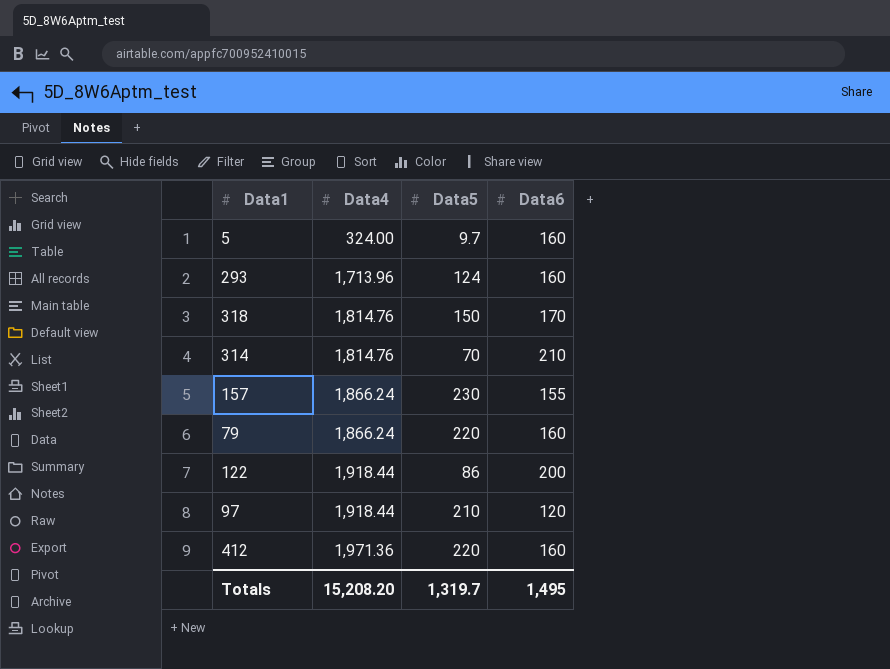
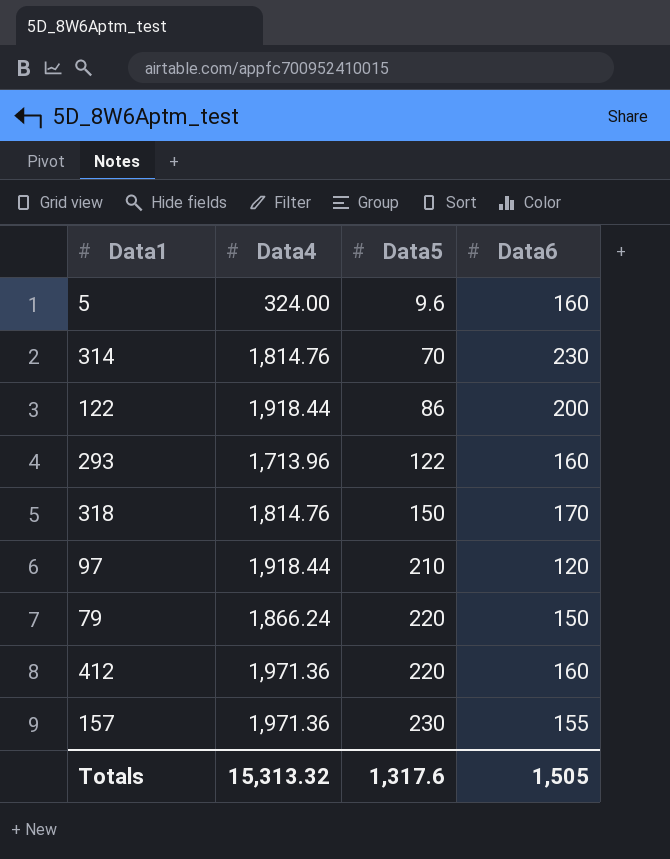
row order: Data4 ascending -> Data5 ascending
5 | Data5: 9.7 -> 9.6
314 | Data6: 210 -> 230
293 | Data5: 124 -> 122
79 | Data6: 160 -> 150
157 | Data4: 1,866.24 -> 1,971.36
Totals | Data4: 15,208.20 -> 15,313.32
Totals | Data5: 1,319.7 -> 1,317.6
Totals | Data6: 1,495 -> 1,505

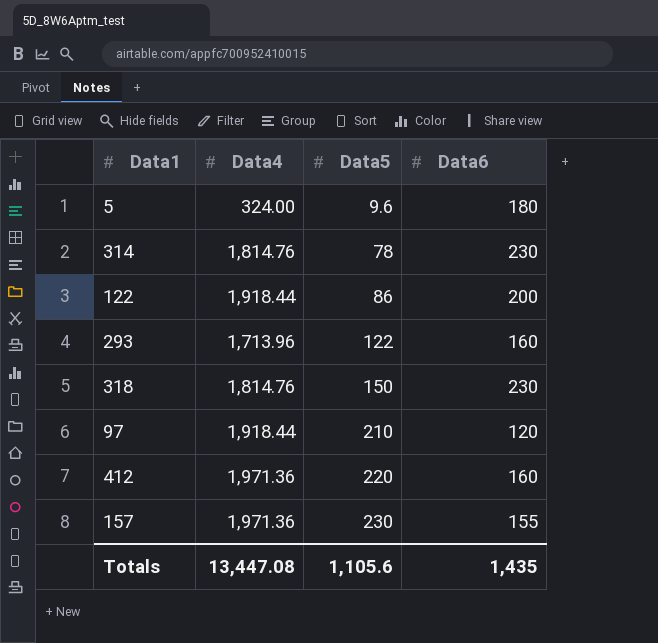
row 79: 1,866.24 | 220 | 150 -> none
5 | Data6: 160 -> 180
314 | Data5: 70 -> 78
318 | Data6: 170 -> 230
Totals | Data4: 15,313.32 -> 13,447.08
Totals | Data5: 1,317.6 -> 1,105.6
Totals | Data6: 1,505 -> 1,435

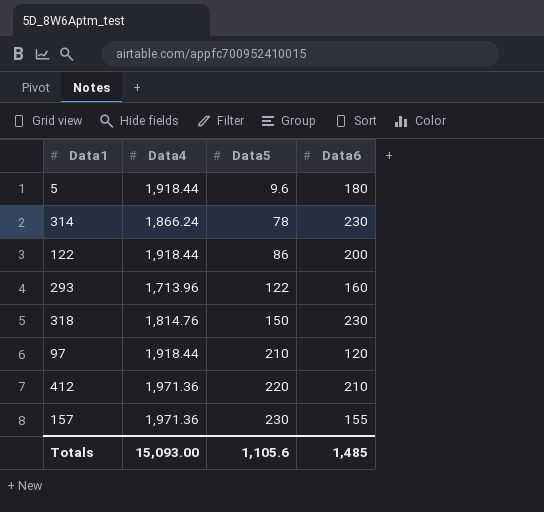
5 | Data4: 324.00 -> 1,918.44
314 | Data4: 1,814.76 -> 1,866.24
412 | Data6: 160 -> 210
Totals | Data4: 13,447.08 -> 15,093.00
Totals | Data6: 1,435 -> 1,485

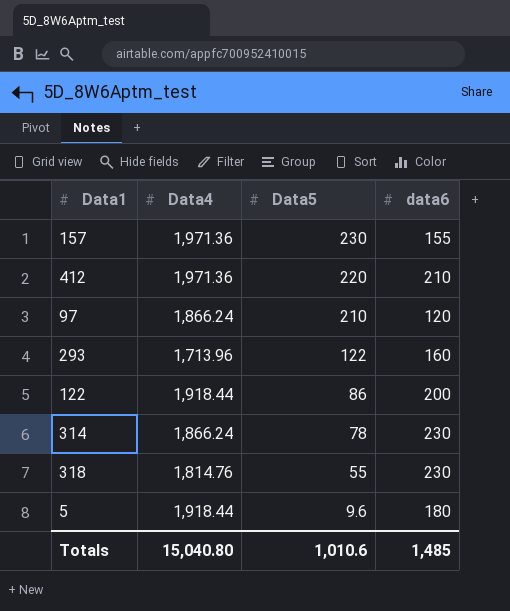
row order: Data5 ascending -> Data5 descending
column name: Data6 -> data6
97 | Data4: 1,918.44 -> 1,866.24
318 | Data5: 150 -> 55
Totals | Data4: 15,093.00 -> 15,040.80
Totals | Data5: 1,105.6 -> 1,010.6

